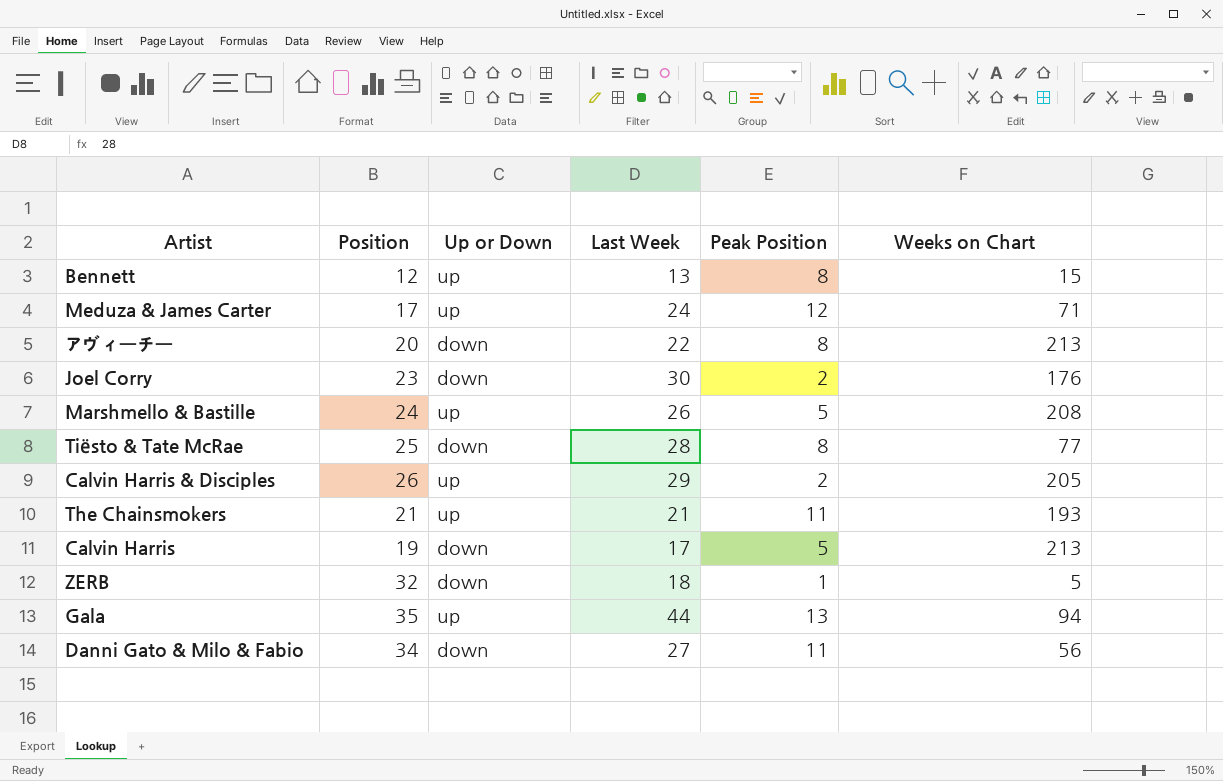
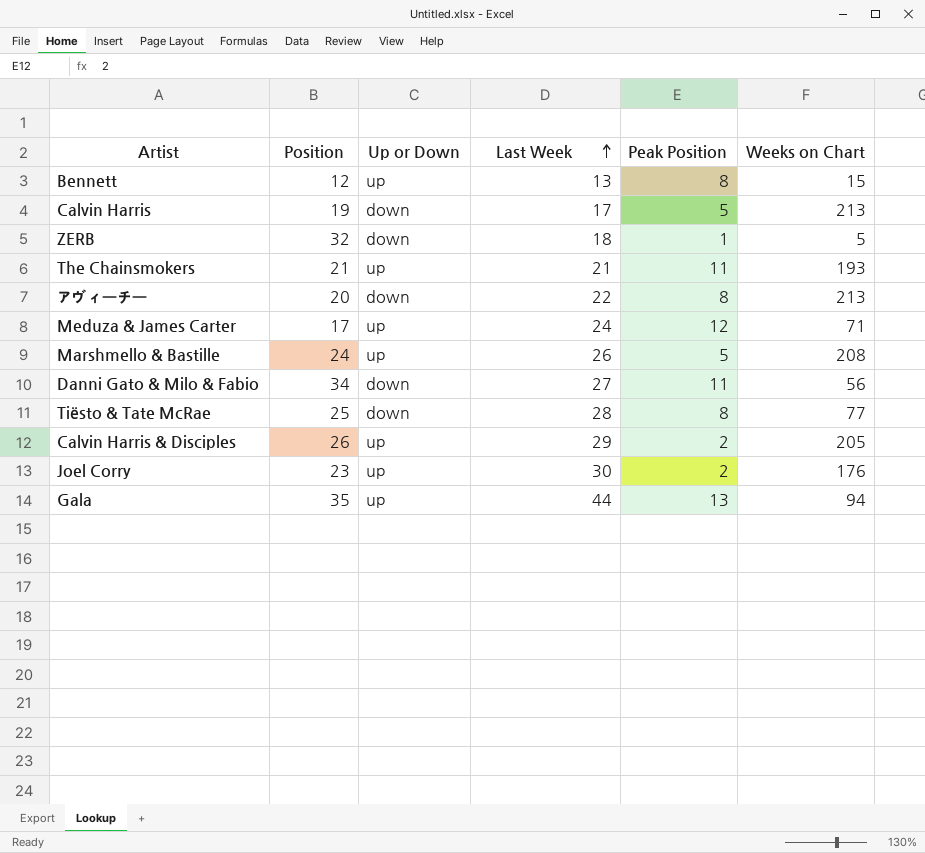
row order: none -> Last Week ascending
Joel Corry | Up or Down: down -> up

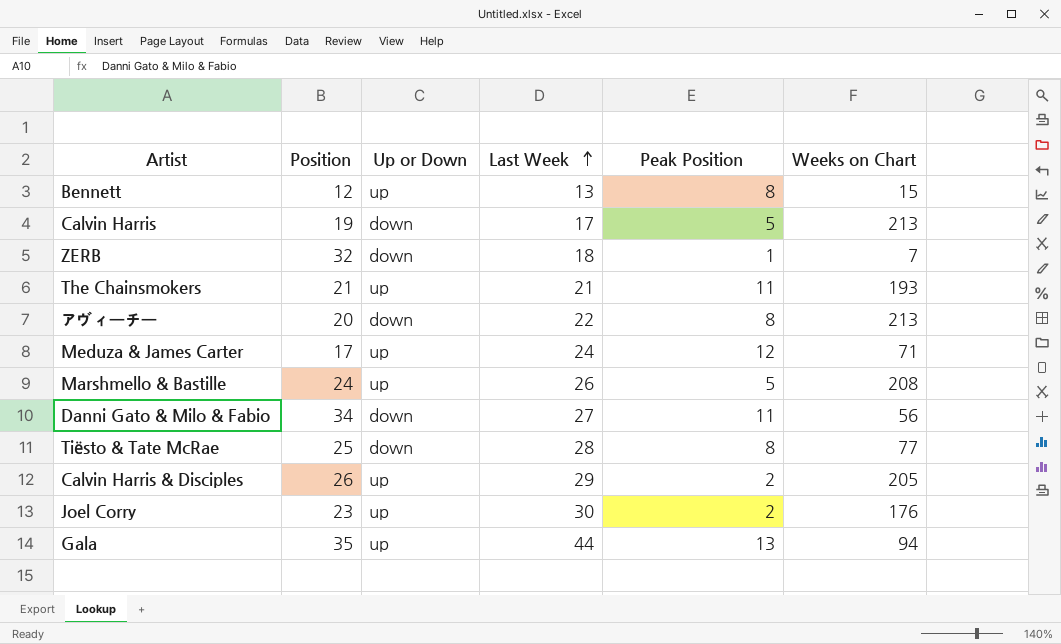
ZERB | Weeks on Chart: 5 -> 7

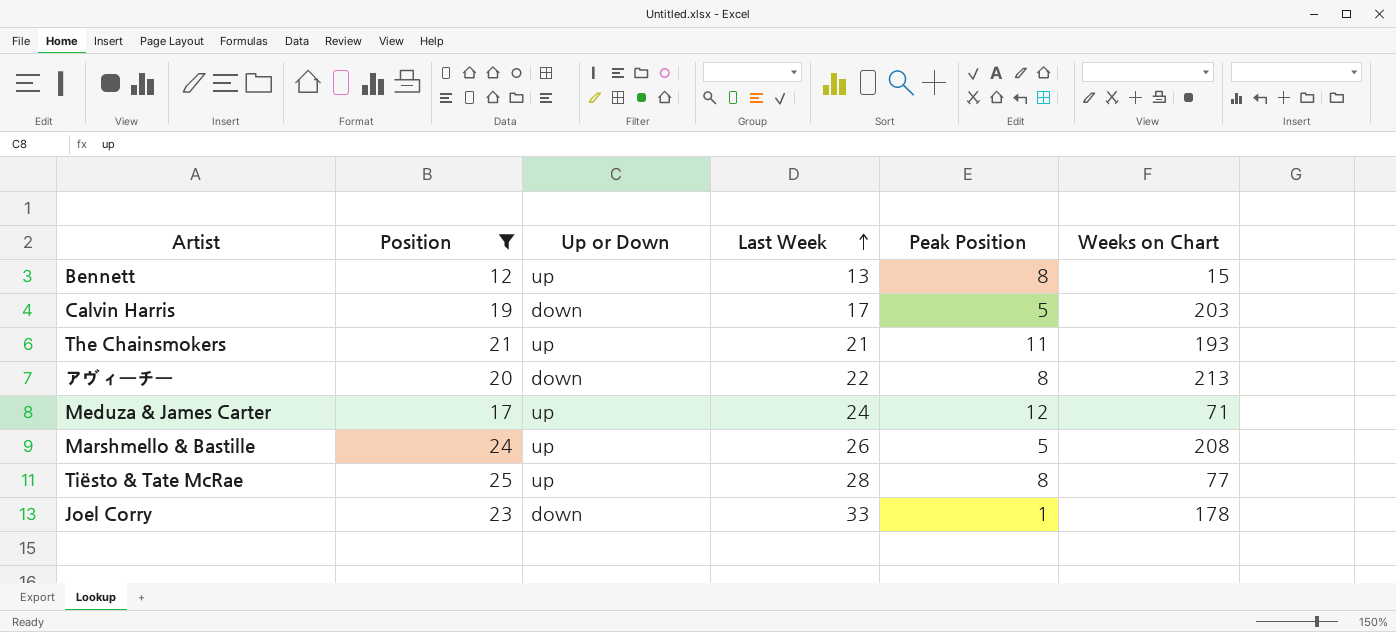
filter: none -> Position <= 25
Calvin Harris | Weeks on Chart: 213 -> 203
Tiësto & Tate McRae | Up or Down: down -> up
Joel Corry | Up or Down: up -> down
Joel Corry | Last Week: 30 -> 33
Joel Corry | Peak Position: 2 -> 1
Joel Corry | Weeks on Chart: 176 -> 178

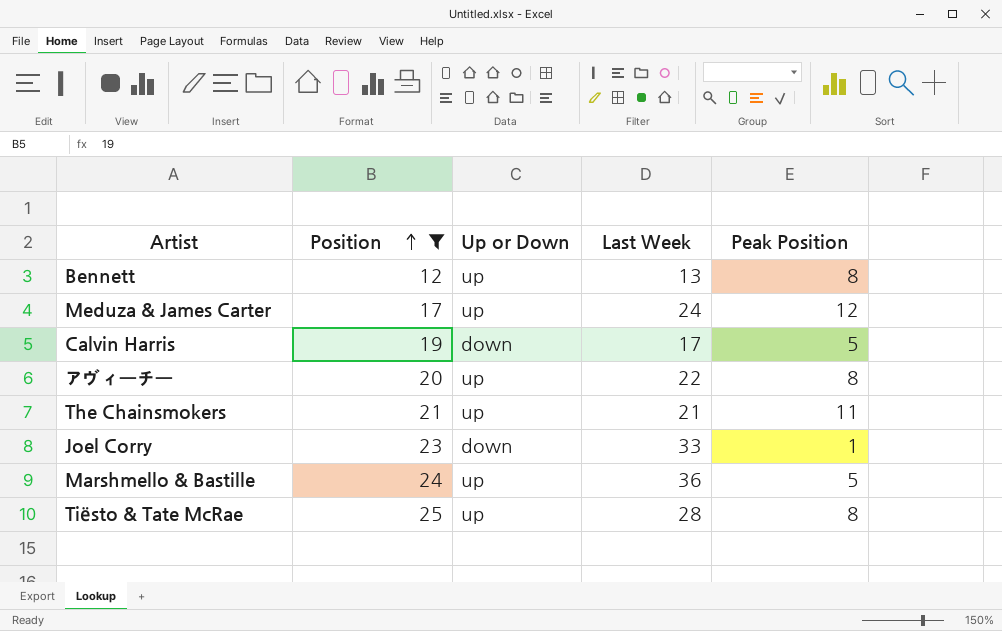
row order: Last Week ascending -> Position ascending
column Weeks on Chart | position: 6 -> none
アヴィーチー | Up or Down: down -> up
Marshmello & Bastille | Last Week: 26 -> 36

